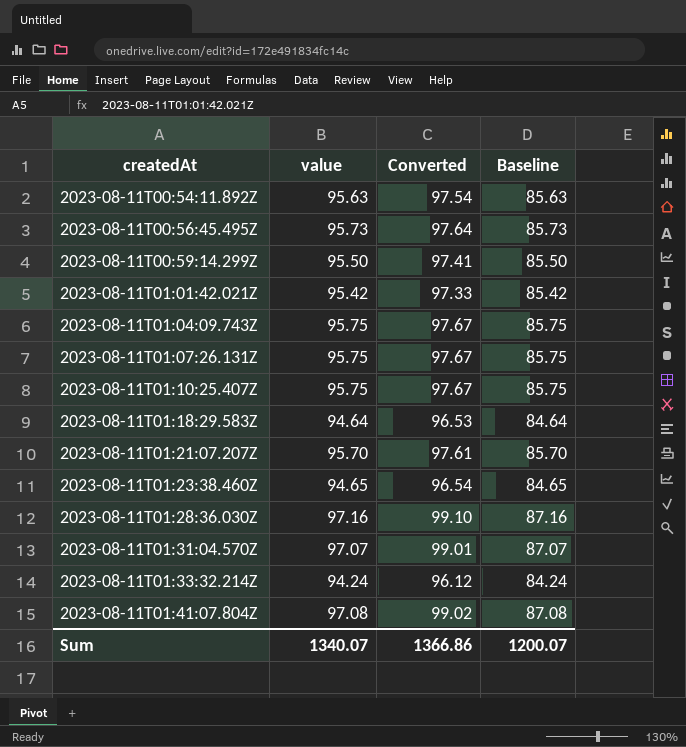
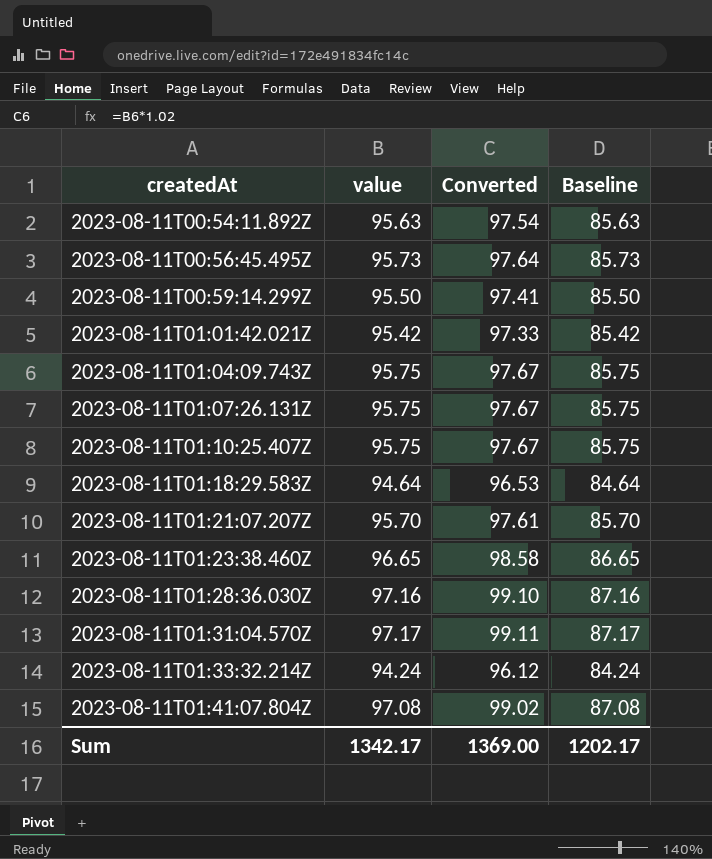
2023-08-11T01:23:38.460Z | value: 94.65 -> 96.65
2023-08-11T01:23:38.460Z | Converted: 96.54 -> 98.58
2023-08-11T01:23:38.460Z | Baseline: 84.65 -> 86.65
2023-08-11T01:31:04.570Z | value: 97.07 -> 97.17
2023-08-11T01:31:04.570Z | Converted: 99.01 -> 99.11
2023-08-11T01:31:04.570Z | Baseline: 87.07 -> 87.17
Sum | value: 1340.07 -> 1342.17
Sum | Converted: 1366.86 -> 1369.00
Sum | Baseline: 1200.07 -> 1202.17

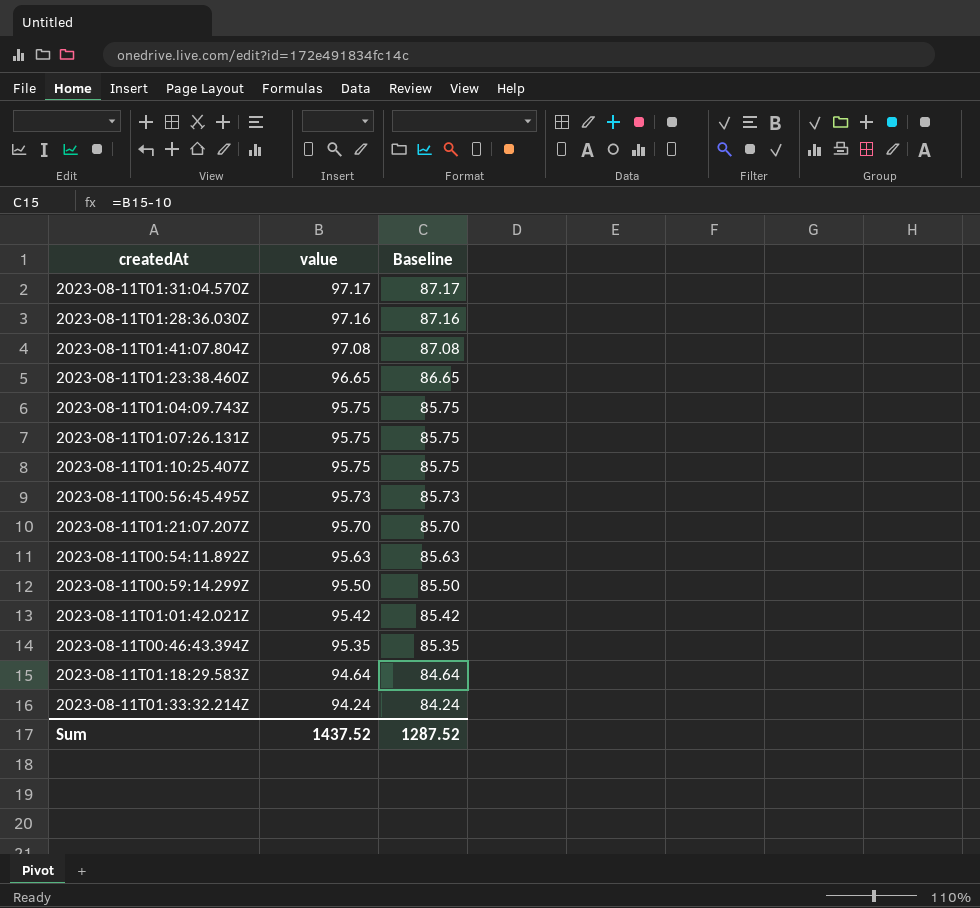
row order: createdAt ascending -> value descending
column Converted | formula: [value] * 1.02 -> none
row 2023-08-11T00:46:43.394Z: none -> 95.35 | 85.35
Sum | value: 1342.17 -> 1437.52
Sum | Baseline: 1202.17 -> 1287.52

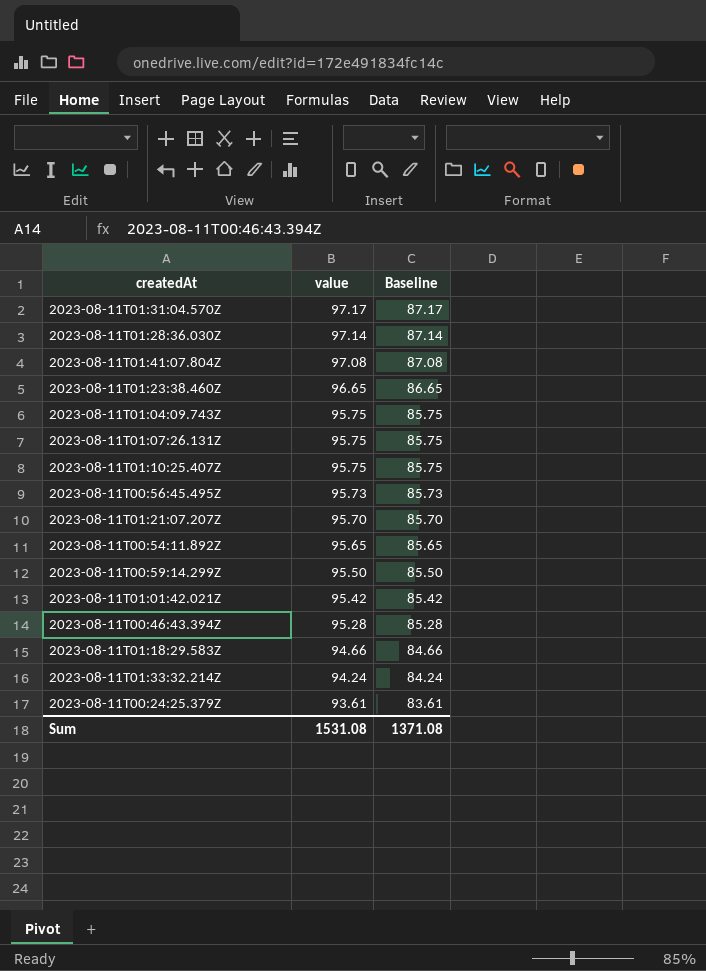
2023-08-11T01:28:36.030Z | value: 97.16 -> 97.14
2023-08-11T01:28:36.030Z | Baseline: 87.16 -> 87.14
2023-08-11T00:54:11.892Z | value: 95.63 -> 95.65
2023-08-11T00:54:11.892Z | Baseline: 85.63 -> 85.65
2023-08-11T00:46:43.394Z | value: 95.35 -> 95.28
2023-08-11T00:46:43.394Z | Baseline: 85.35 -> 85.28
2023-08-11T01:18:29.583Z | value: 94.64 -> 94.66
2023-08-11T01:18:29.583Z | Baseline: 84.64 -> 84.66
row 2023-08-11T00:24:25.379Z: none -> 93.61 | 83.61
Sum | value: 1437.52 -> 1531.08
Sum | Baseline: 1287.52 -> 1371.08

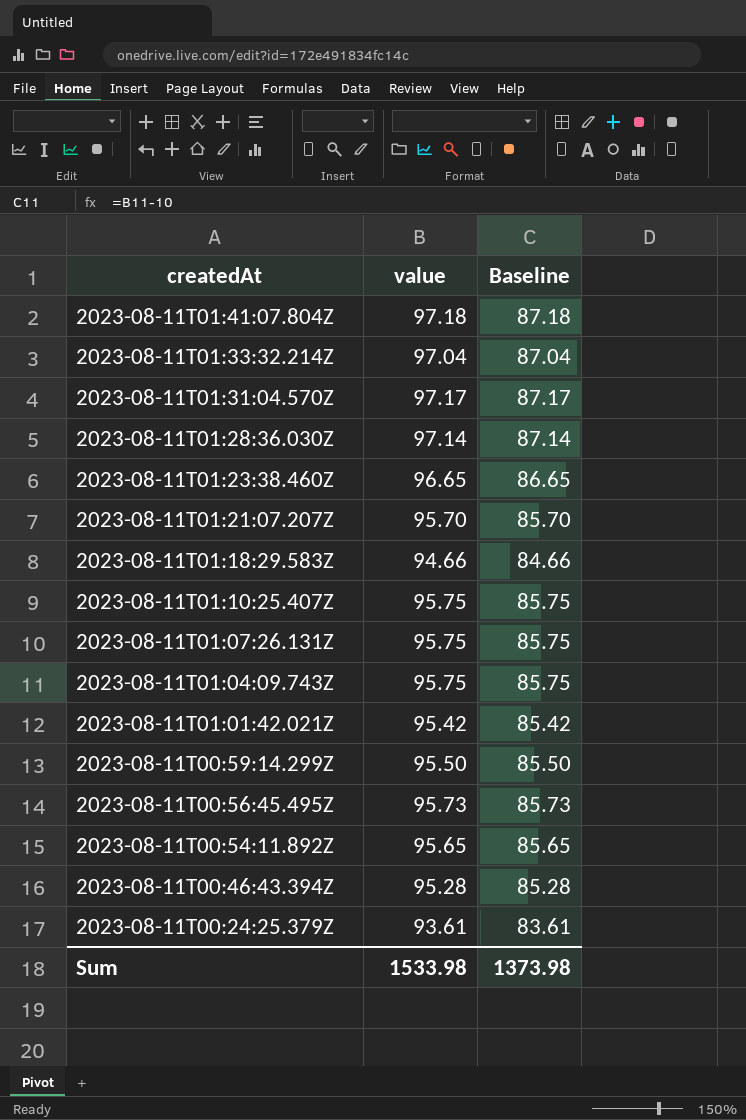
row order: value descending -> createdAt descending
2023-08-11T01:41:07.804Z | value: 97.08 -> 97.18
2023-08-11T01:41:07.804Z | Baseline: 87.08 -> 87.18
2023-08-11T01:33:32.214Z | value: 94.24 -> 97.04
2023-08-11T01:33:32.214Z | Baseline: 84.24 -> 87.04
Sum | value: 1531.08 -> 1533.98
Sum | Baseline: 1371.08 -> 1373.98

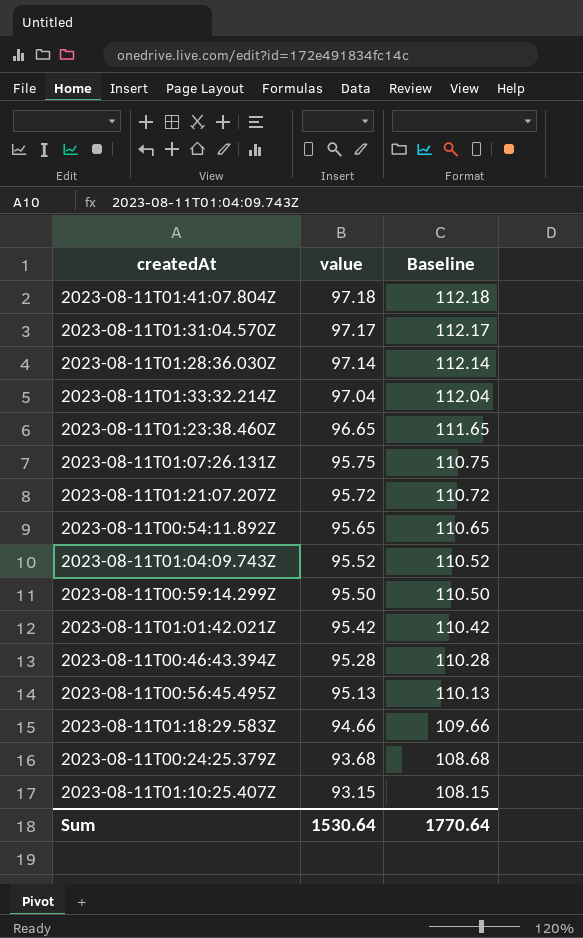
row order: createdAt descending -> value descending
column Baseline | formula: [value] - 10 -> [value] + 15
2023-08-11T01:21:07.207Z | value: 95.70 -> 95.72
2023-08-11T01:04:09.743Z | value: 95.75 -> 95.52
2023-08-11T00:56:45.495Z | value: 95.73 -> 95.13
2023-08-11T00:24:25.379Z | value: 93.61 -> 93.68
2023-08-11T01:10:25.407Z | value: 95.75 -> 93.15
Sum | value: 1533.98 -> 1530.64
Sum | Baseline: 1373.98 -> 1770.64

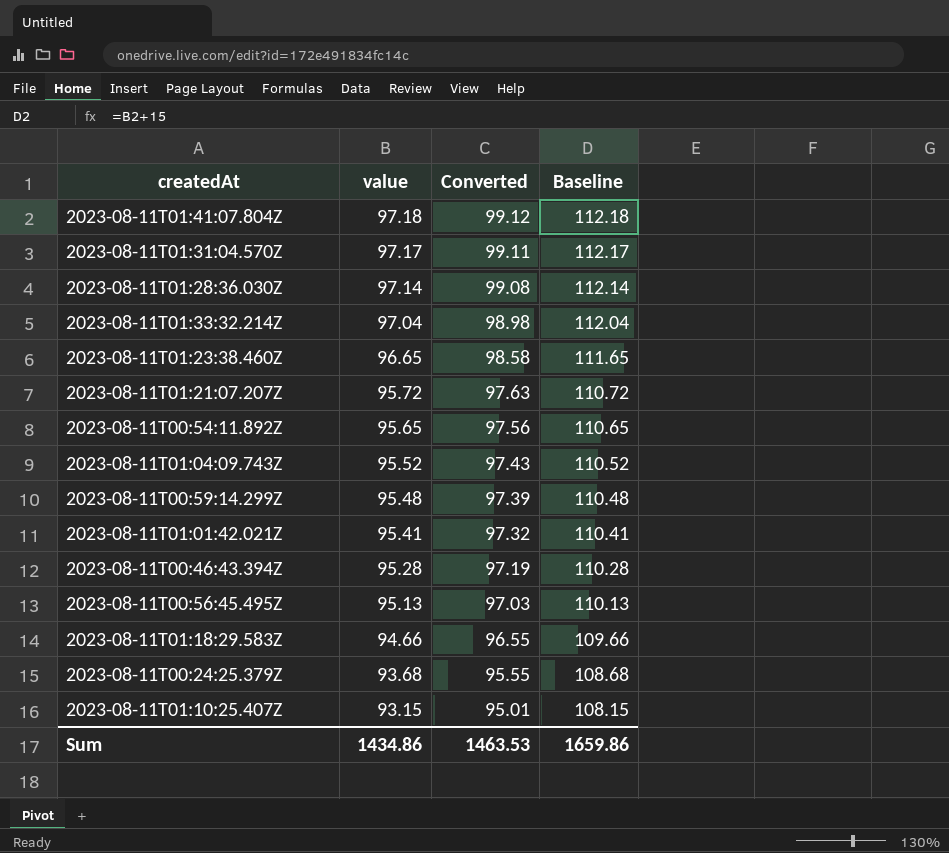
column Converted | formula: none -> [value] * 1.02
row 2023-08-11T01:07:26.131Z: 95.75 | 110.75 -> none
2023-08-11T00:59:14.299Z | value: 95.50 -> 95.48
2023-08-11T00:59:14.299Z | Baseline: 110.50 -> 110.48
2023-08-11T01:01:42.021Z | value: 95.42 -> 95.41
2023-08-11T01:01:42.021Z | Baseline: 110.42 -> 110.41
Sum | value: 1530.64 -> 1434.86
Sum | Baseline: 1770.64 -> 1659.86

